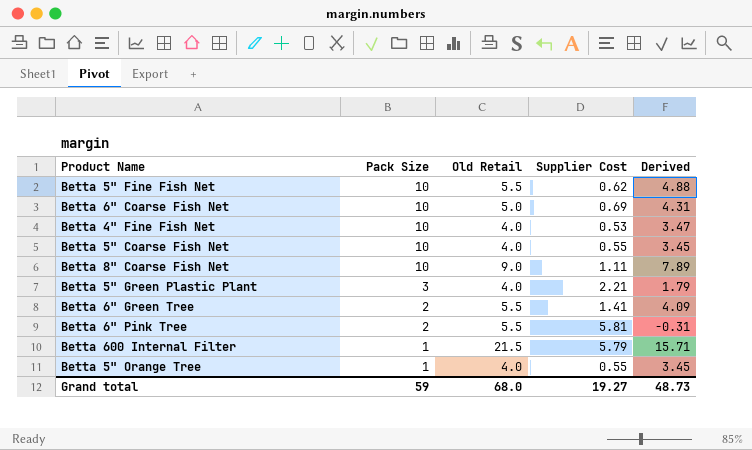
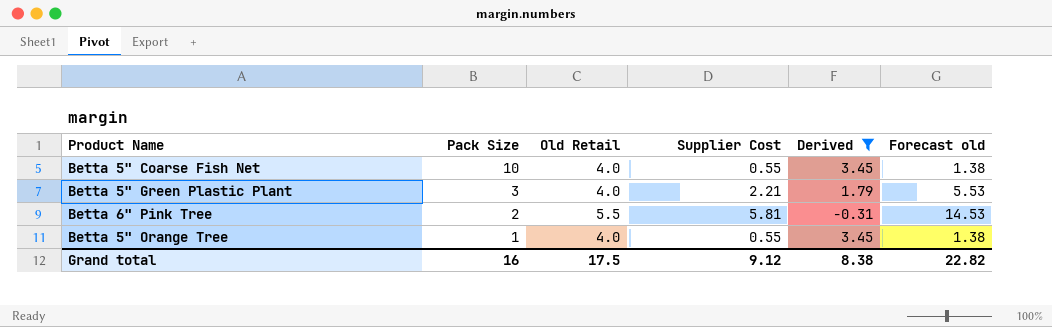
filter: none -> Derived <= 3.45
column Forecast old | formula: none -> [Supplier Cost] * 2.5
Grand total | Pack Size: 59 -> 16
Grand total | Old Retail: 68.0 -> 17.5
Grand total | Supplier Cost: 19.27 -> 9.12
Grand total | Derived: 48.73 -> 8.38

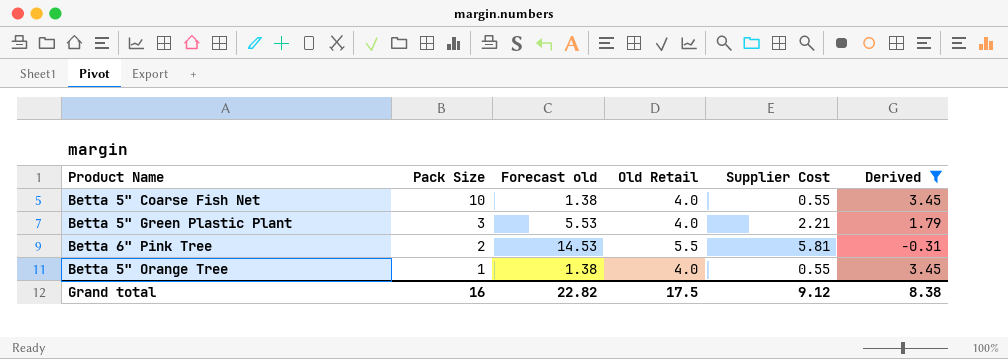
column Forecast old | position: 6 -> 3

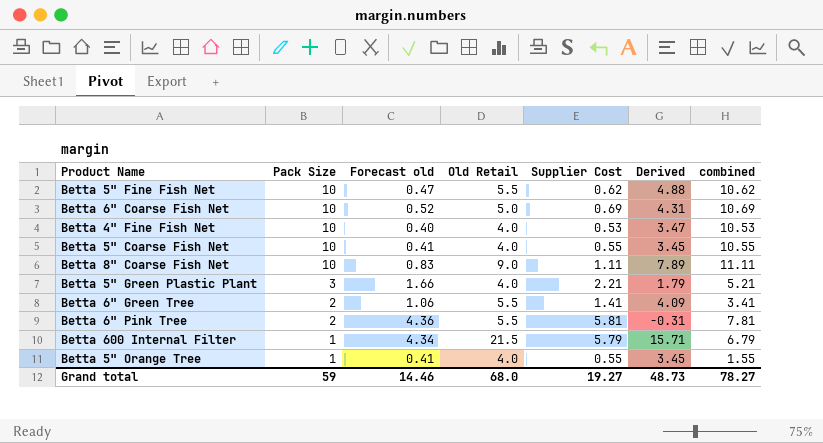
filter: Derived <= 3.45 -> none
column Forecast old | formula: [Supplier Cost] * 2.5 -> [Supplier Cost] * 0.75
column combined | formula: none -> [Pack Size] + [Supplier Cost]
Grand total | Pack Size: 16 -> 59
Grand total | Forecast old: 22.82 -> 14.46
Grand total | Old Retail: 17.5 -> 68.0
Grand total | Supplier Cost: 9.12 -> 19.27
Grand total | Derived: 8.38 -> 48.73

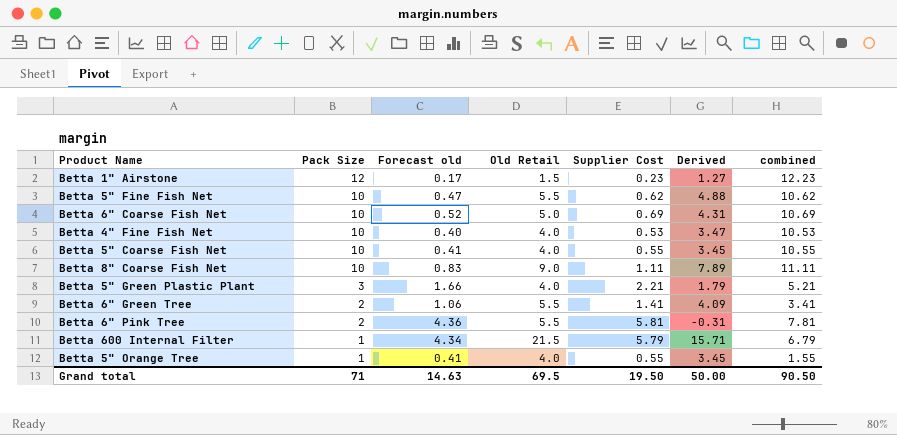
row Betta 1" Airstone: none -> 12 | 0.17 | 1.5 | 0.23 | 1.27 | 12.23
Grand total | Pack Size: 59 -> 71
Grand total | Forecast old: 14.46 -> 14.63
Grand total | Old Retail: 68.0 -> 69.5
Grand total | Supplier Cost: 19.27 -> 19.50
Grand total | Derived: 48.73 -> 50.00
Grand total | combined: 78.27 -> 90.50

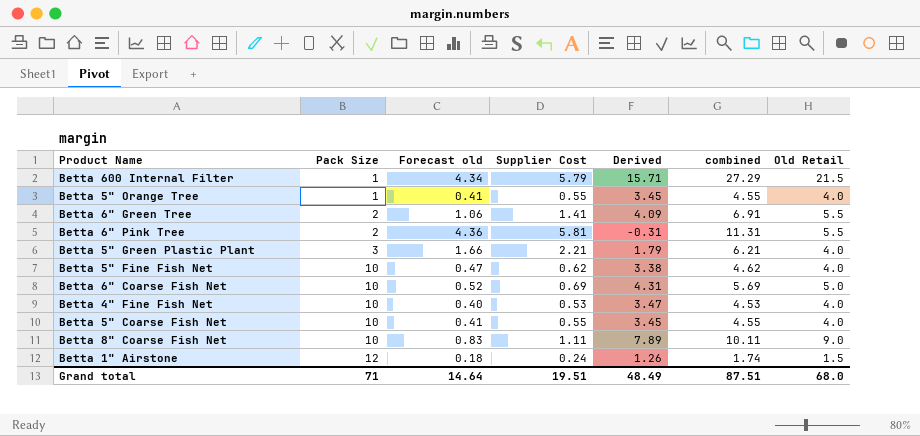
row order: Pack Size descending -> Pack Size ascending
column combined | formula: [Pack Size] + [Supplier Cost] -> [Supplier Cost] + [Old Retail]
column Old Retail | position: 4 -> 7
Betta 5" Fine Fish Net | Derived: 4.88 -> 3.38
Betta 5" Fine Fish Net | Old Retail: 5.5 -> 4.0
Betta 1" Airstone | Forecast old: 0.17 -> 0.18
Betta 1" Airstone | Supplier Cost: 0.23 -> 0.24
Betta 1" Airstone | Derived: 1.27 -> 1.26
Grand total | Forecast old: 14.63 -> 14.64
Grand total | Supplier Cost: 19.50 -> 19.51
Grand total | Derived: 50.00 -> 48.49
Grand total | combined: 90.50 -> 87.51
Grand total | Old Retail: 69.5 -> 68.0

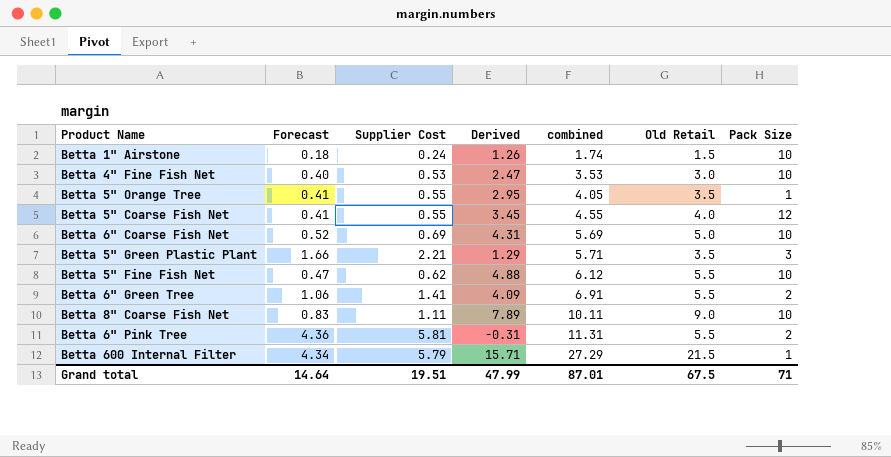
row order: Pack Size ascending -> combined ascending
column name: Forecast old -> Forecast
column Pack Size | position: 2 -> 7
Betta 1" Airstone | Pack Size: 12 -> 10
Betta 4" Fine Fish Net | Derived: 3.47 -> 2.47
Betta 4" Fine Fish Net | combined: 4.53 -> 3.53
Betta 4" Fine Fish Net | Old Retail: 4.0 -> 3.0
Betta 5" Orange Tree | Derived: 3.45 -> 2.95
Betta 5" Orange Tree | combined: 4.55 -> 4.05
Betta 5" Orange Tree | Old Retail: 4.0 -> 3.5
Betta 5" Coarse Fish Net | Pack Size: 10 -> 12
Betta 5" Green Plastic Plant | Derived: 1.79 -> 1.29
Betta 5" Green Plastic Plant | combined: 6.21 -> 5.71
Betta 5" Green Plastic Plant | Old Retail: 4.0 -> 3.5
Betta 5" Fine Fish Net | Derived: 3.38 -> 4.88
Betta 5" Fine Fish Net | combined: 4.62 -> 6.12
Betta 5" Fine Fish Net | Old Retail: 4.0 -> 5.5
Grand total | Derived: 48.49 -> 47.99
Grand total | combined: 87.51 -> 87.01
Grand total | Old Retail: 68.0 -> 67.5

